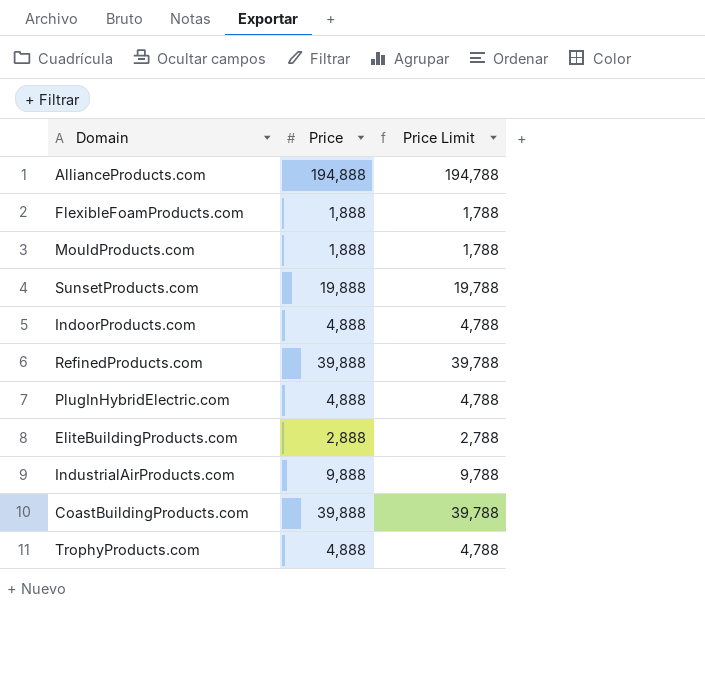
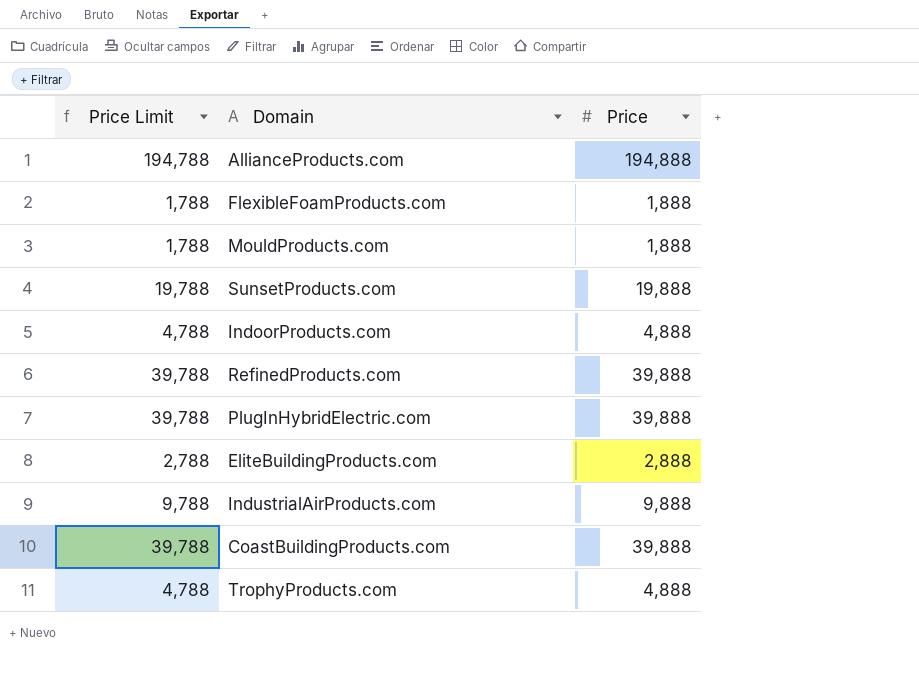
column Price Limit | position: 3 -> 1
PlugInHybridElectric.com | Price Limit: 4,788 -> 39,788
PlugInHybridElectric.com | Price: 4,888 -> 39,888

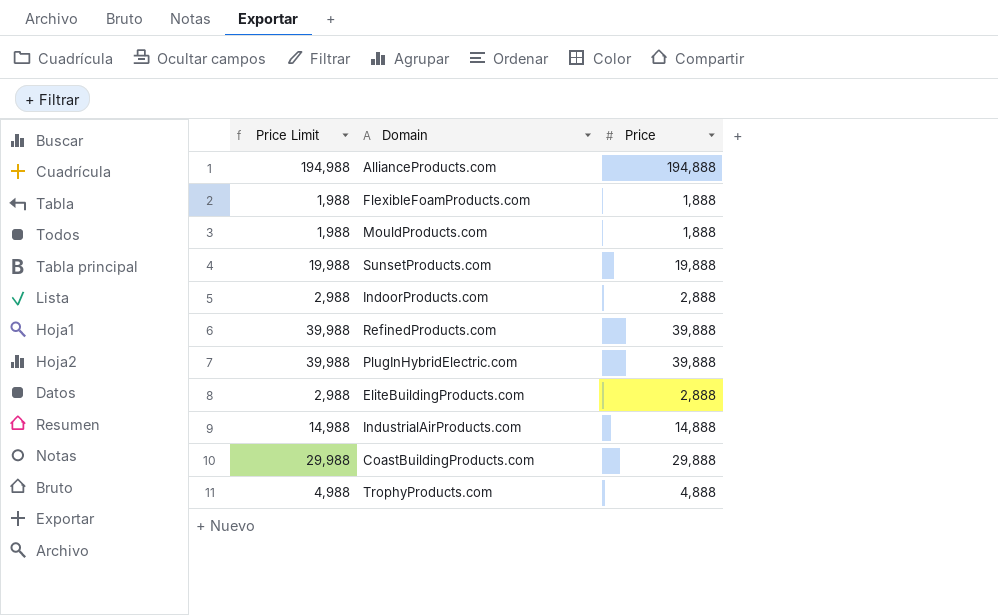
column Price Limit | formula: [Price] - 100 -> [Price] + 100
IndoorProducts.com | Price: 4,888 -> 2,888
IndustrialAirProducts.com | Price: 9,888 -> 14,888
CoastBuildingProducts.com | Price: 39,888 -> 29,888

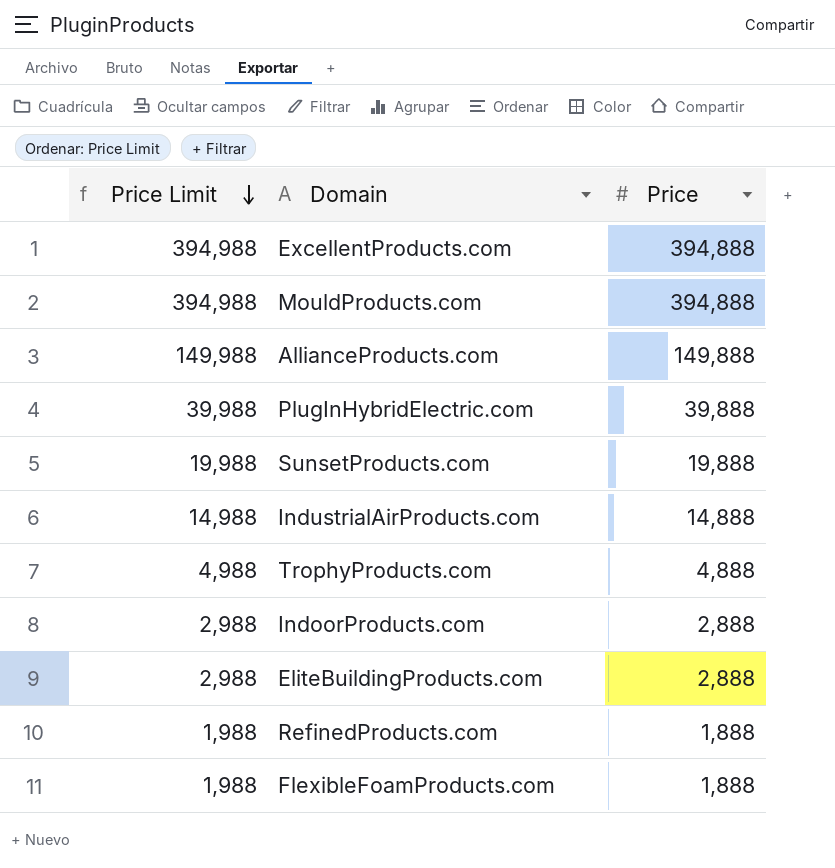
row order: none -> Price Limit descending
row CoastBuildingProducts.com: 29,988 | 29,888 -> none
row ExcellentProducts.com: none -> 394,988 | 394,888
MouldProducts.com | Price Limit: 1,988 -> 394,988
MouldProducts.com | Price: 1,888 -> 394,888
AllianceProducts.com | Price Limit: 194,988 -> 149,988
AllianceProducts.com | Price: 194,888 -> 149,888
RefinedProducts.com | Price Limit: 39,988 -> 1,988
RefinedProducts.com | Price: 39,888 -> 1,888

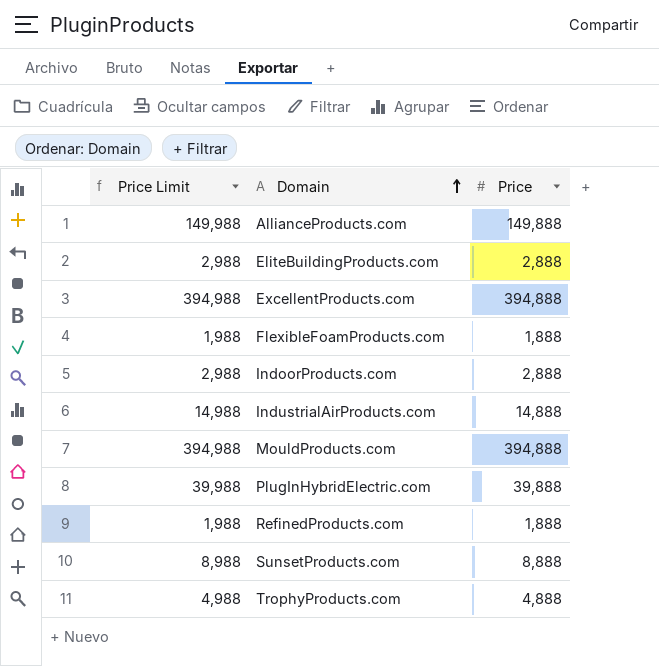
row order: Price Limit descending -> Domain ascending
SunsetProducts.com | Price Limit: 19,988 -> 8,988
SunsetProducts.com | Price: 19,888 -> 8,888

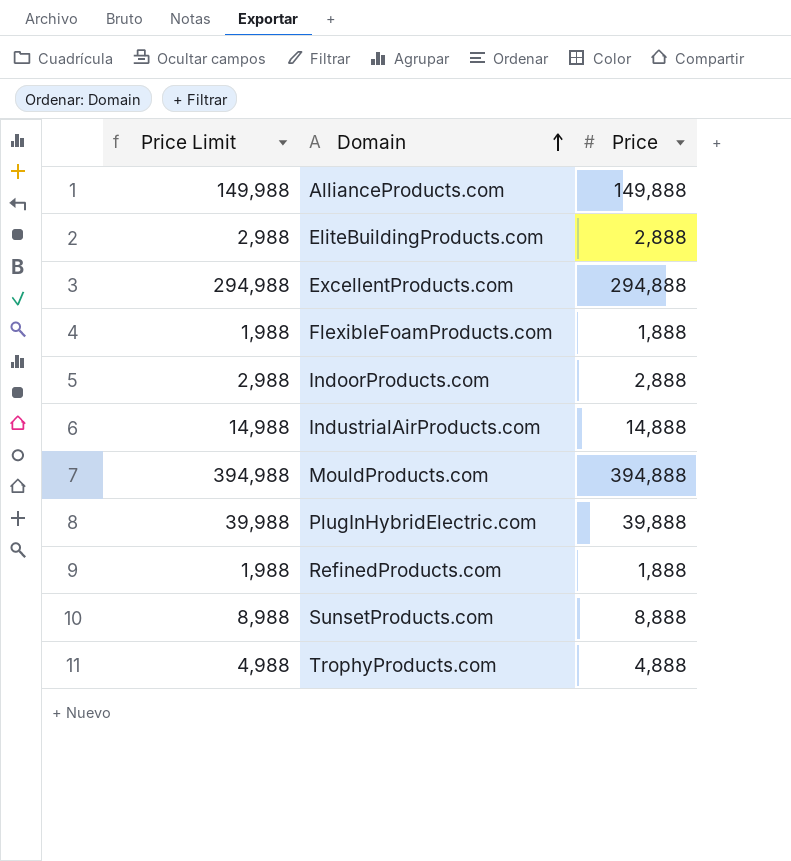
ExcellentProducts.com | Price Limit: 394,988 -> 294,988
ExcellentProducts.com | Price: 394,888 -> 294,888

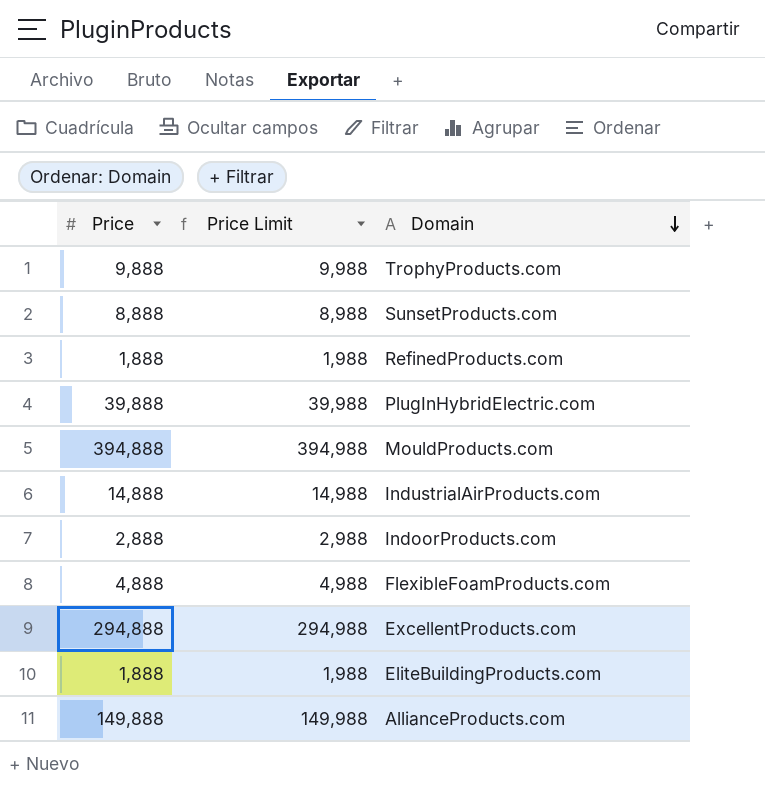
row order: Domain ascending -> Domain descending
column Price | position: 3 -> 1
TrophyProducts.com | Price: 4,888 -> 9,888
TrophyProducts.com | Price Limit: 4,988 -> 9,988
FlexibleFoamProducts.com | Price: 1,888 -> 4,888
FlexibleFoamProducts.com | Price Limit: 1,988 -> 4,988
EliteBuildingProducts.com | Price: 2,888 -> 1,888
EliteBuildingProducts.com | Price Limit: 2,988 -> 1,988

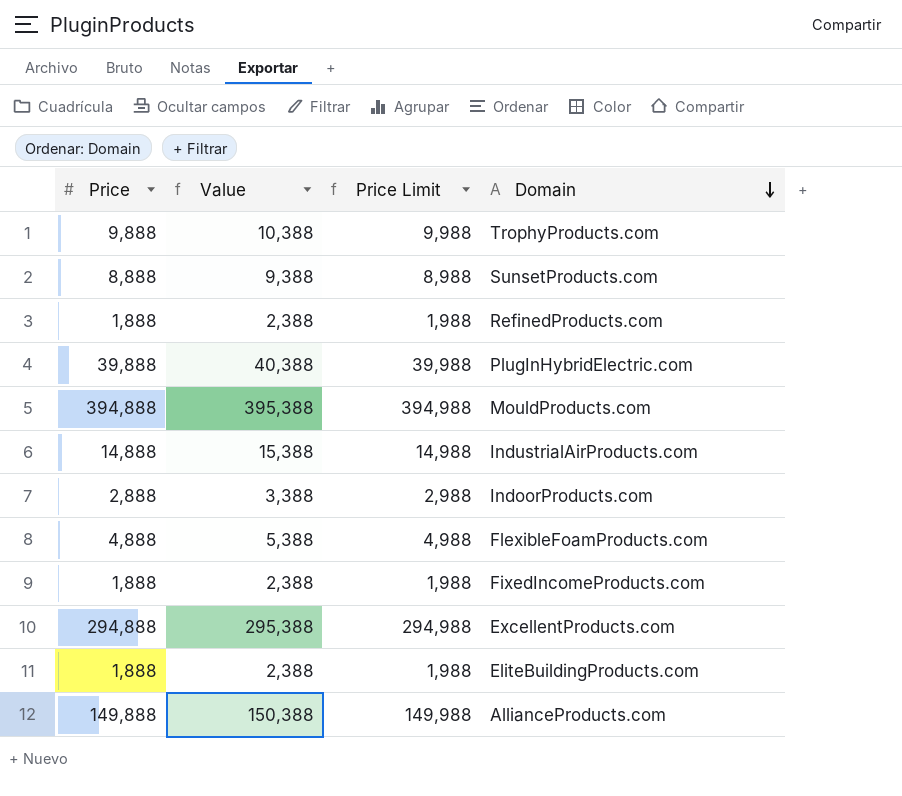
column Value | formula: none -> [Price] + 500
row FixedIncomeProducts.com: none -> 1,888 | 2,388 | 1,988

